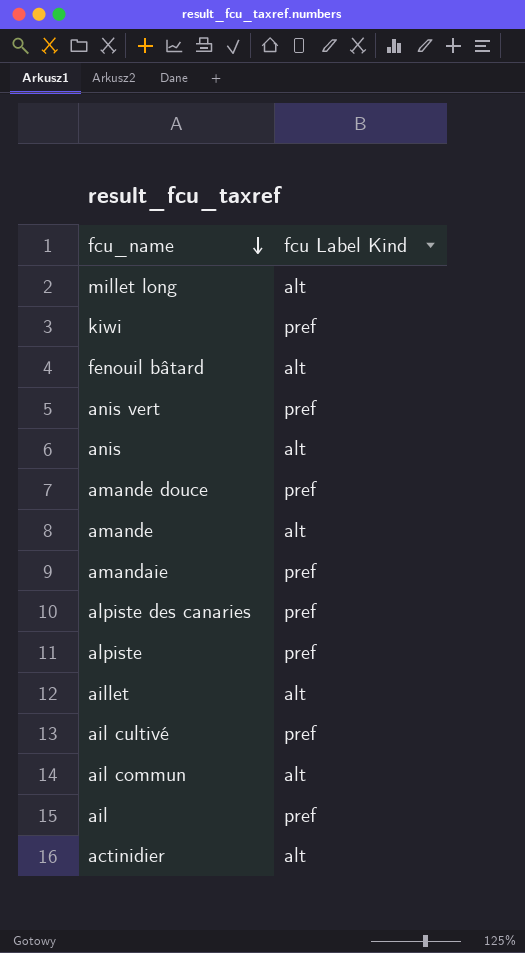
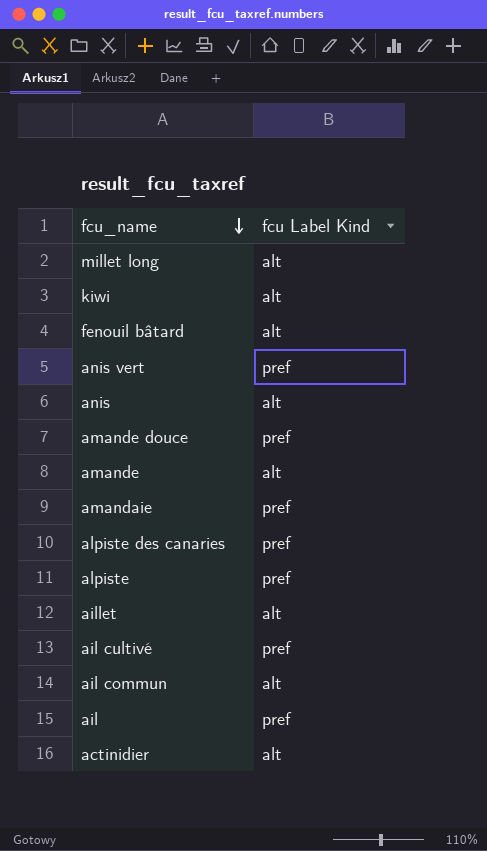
kiwi | fcu Label Kind: pref -> alt

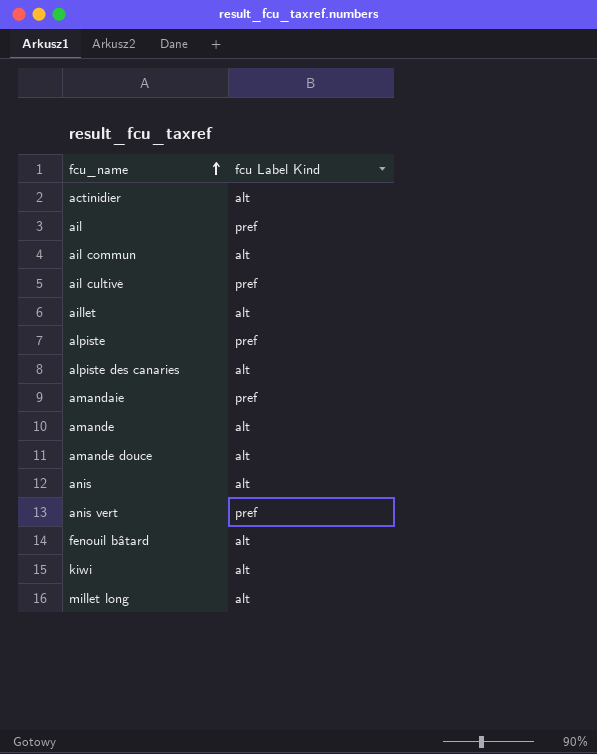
row order: fcu_name descending -> fcu_name ascending
alpiste des canaries | fcu Label Kind: pref -> alt
amande douce | fcu Label Kind: pref -> alt

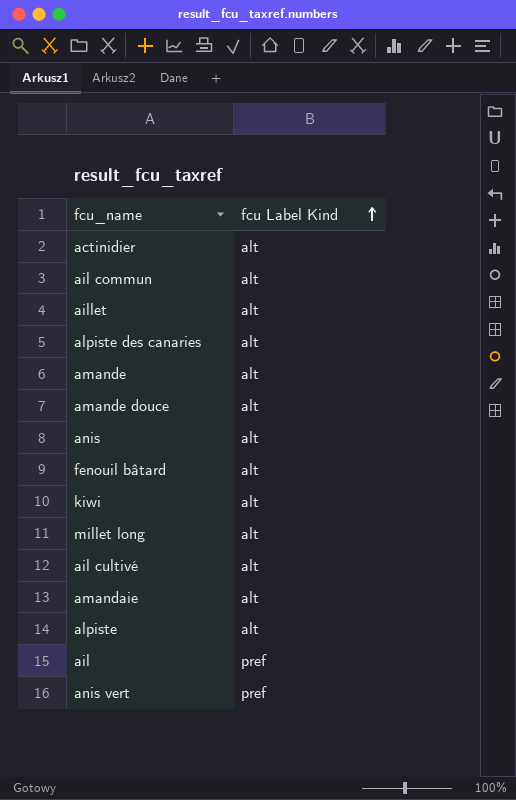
row order: fcu_name ascending -> fcu Label Kind ascending
ail cultivé | fcu Label Kind: pref -> alt
amandaie | fcu Label Kind: pref -> alt
alpiste | fcu Label Kind: pref -> alt

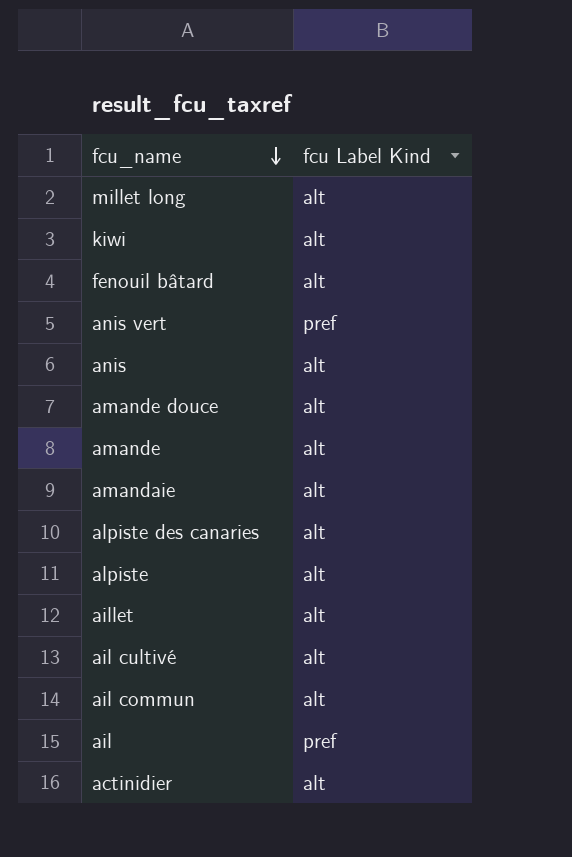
row order: fcu Label Kind ascending -> fcu_name descending

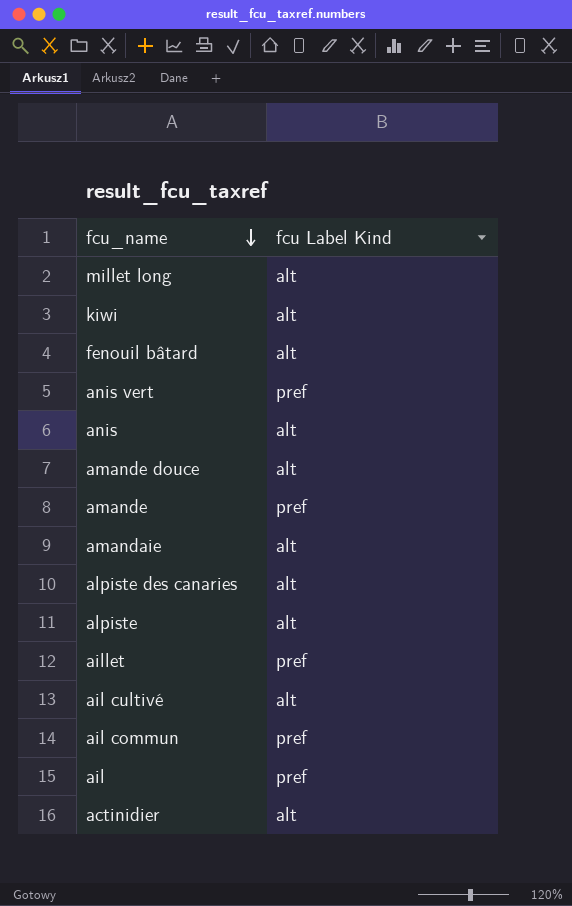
amande | fcu Label Kind: alt -> pref
aillet | fcu Label Kind: alt -> pref
ail commun | fcu Label Kind: alt -> pref

